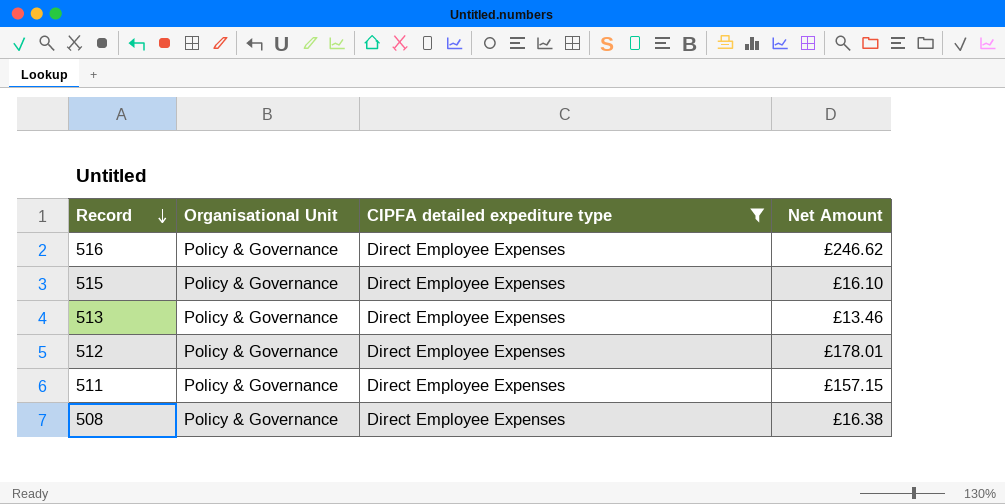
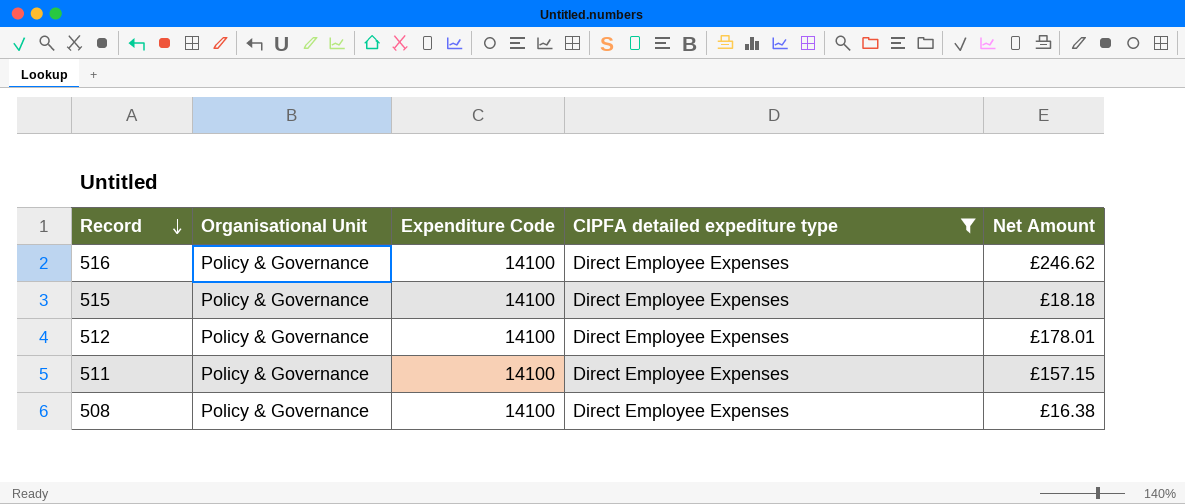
column Expenditure Code | position: none -> 3
row 513: Policy & Governance | Direct Employee Expenses | £13.46 -> none
515 | Net Amount: £16.10 -> £18.18

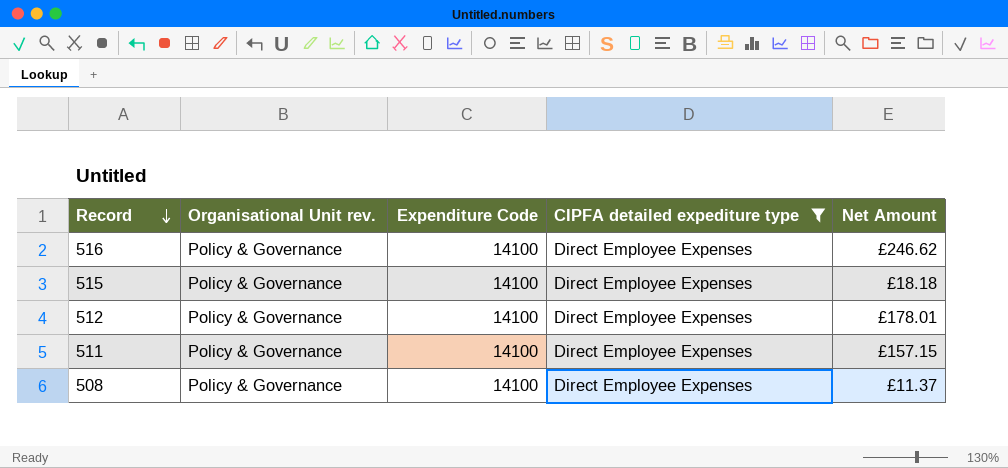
column name: Organisational Unit -> Organisational Unit rev.
508 | Net Amount: £16.38 -> £11.37

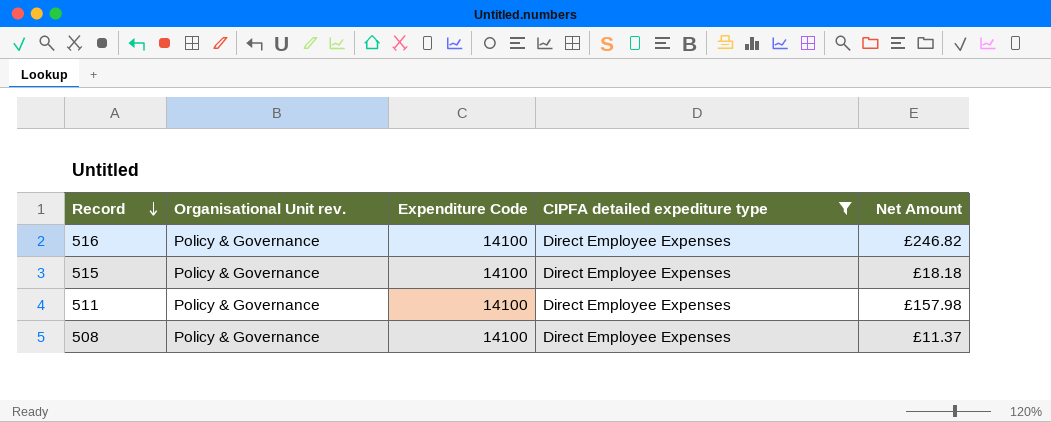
row 512: Policy & Governance | 14100 | Direct Employee Expenses | £178.01 -> none
516 | Net Amount: £246.62 -> £246.82
511 | Net Amount: £157.15 -> £157.98

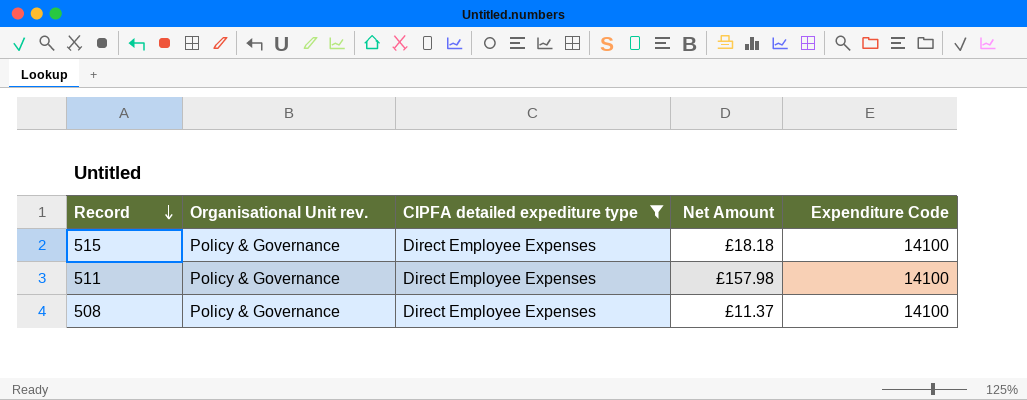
column Expenditure Code | position: 3 -> 5
row 516: Policy & Governance | 14100 | Direct Employee Expenses | £246.82 -> none

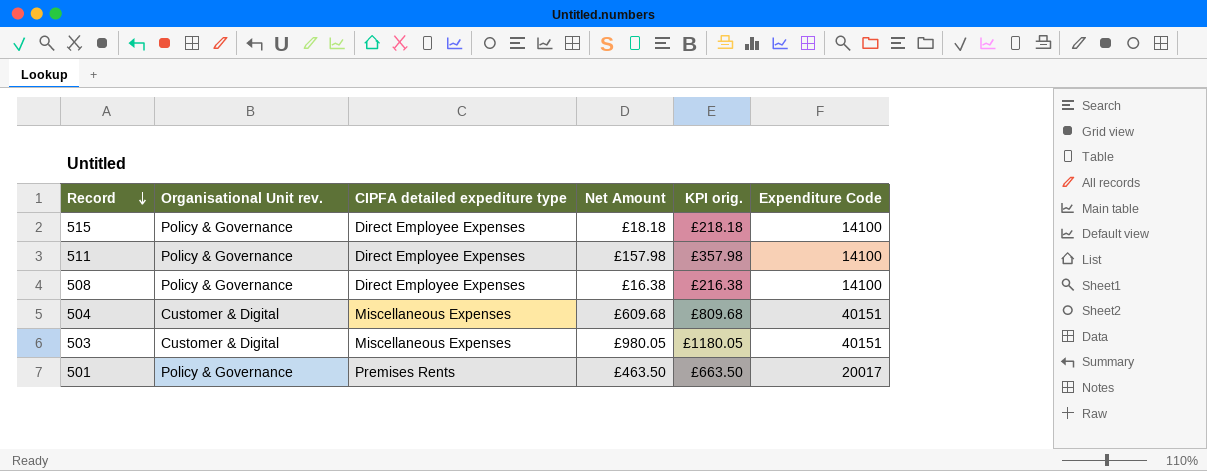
filter: CIPFA detailed expediture type = Direct Employee Expenses -> none
column KPI orig. | formula: none -> [Net Amount] + 200
508 | Net Amount: £11.37 -> £16.38

